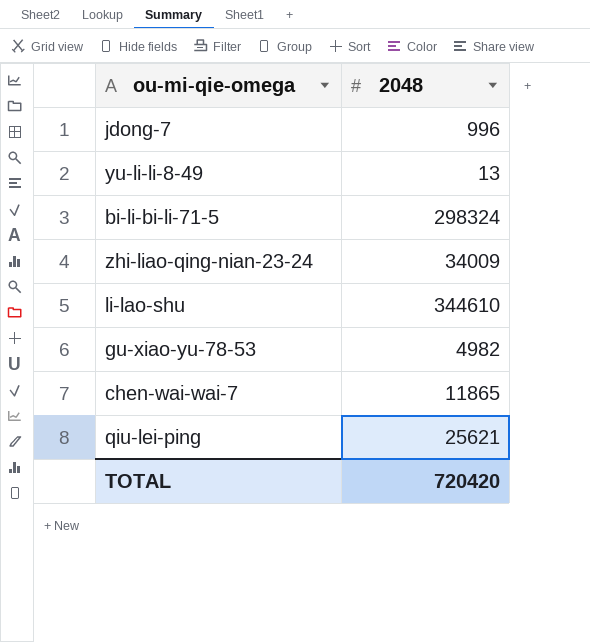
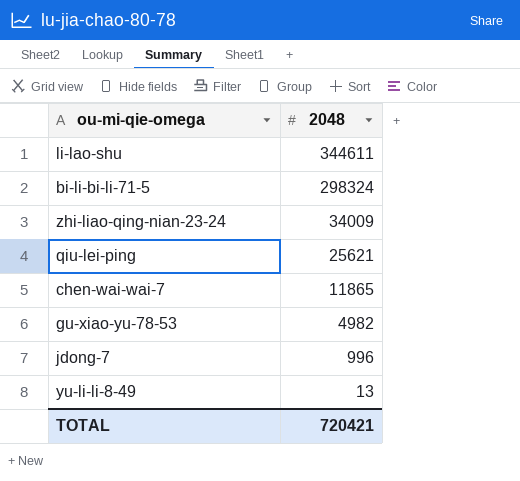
row order: none -> 2048 descending
li-lao-shu | 2048: 344610 -> 344611
TOTAL | 2048: 720420 -> 720421

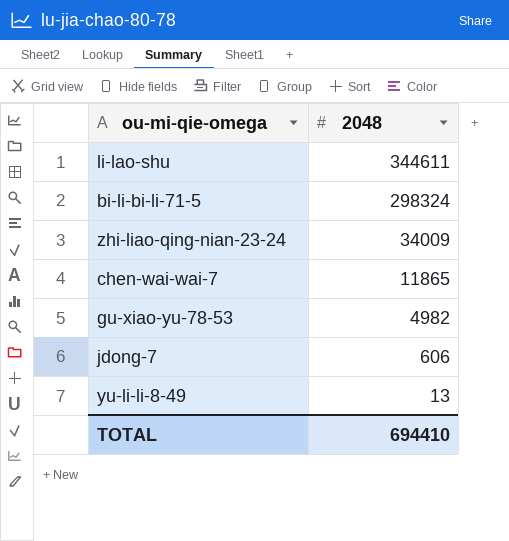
row qiu-lei-ping: 25621 -> none
jdong-7 | 2048: 996 -> 606
TOTAL | 2048: 720421 -> 694410

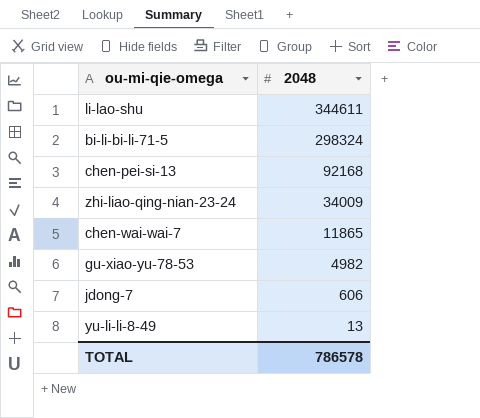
row chen-pei-si-13: none -> 92168
TOTAL | 2048: 694410 -> 786578

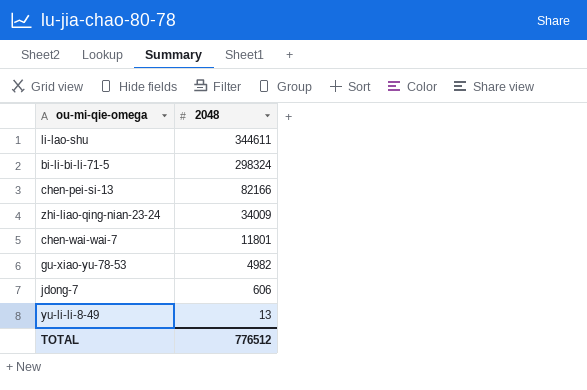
chen-pei-si-13 | 2048: 92168 -> 82166
chen-wai-wai-7 | 2048: 11865 -> 11801
TOTAL | 2048: 786578 -> 776512

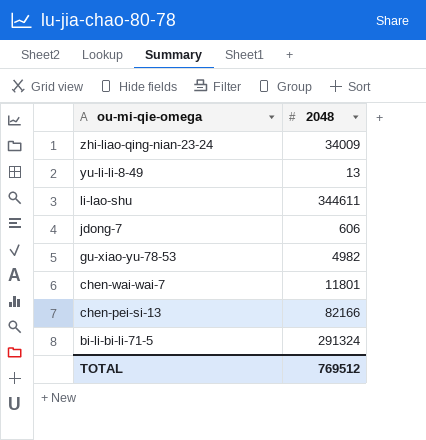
row order: 2048 descending -> ou-mi-qie-omega descending
bi-li-bi-li-71-5 | 2048: 298324 -> 291324
TOTAL | 2048: 776512 -> 769512

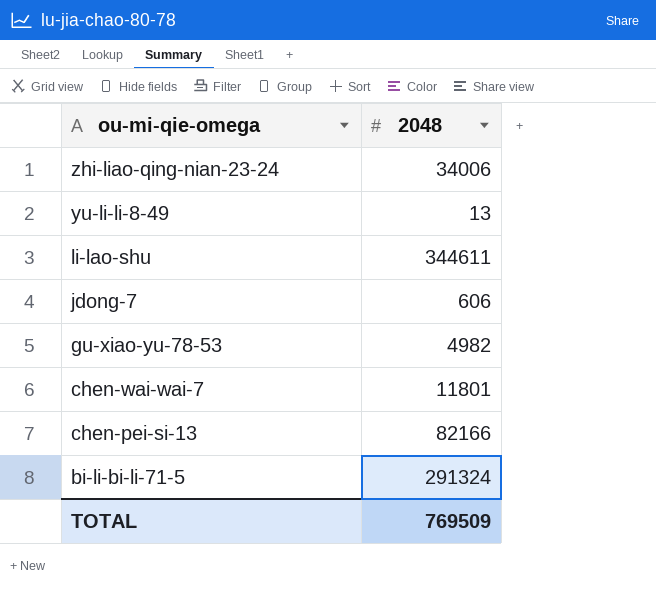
zhi-liao-qing-nian-23-24 | 2048: 34009 -> 34006
TOTAL | 2048: 769512 -> 769509

